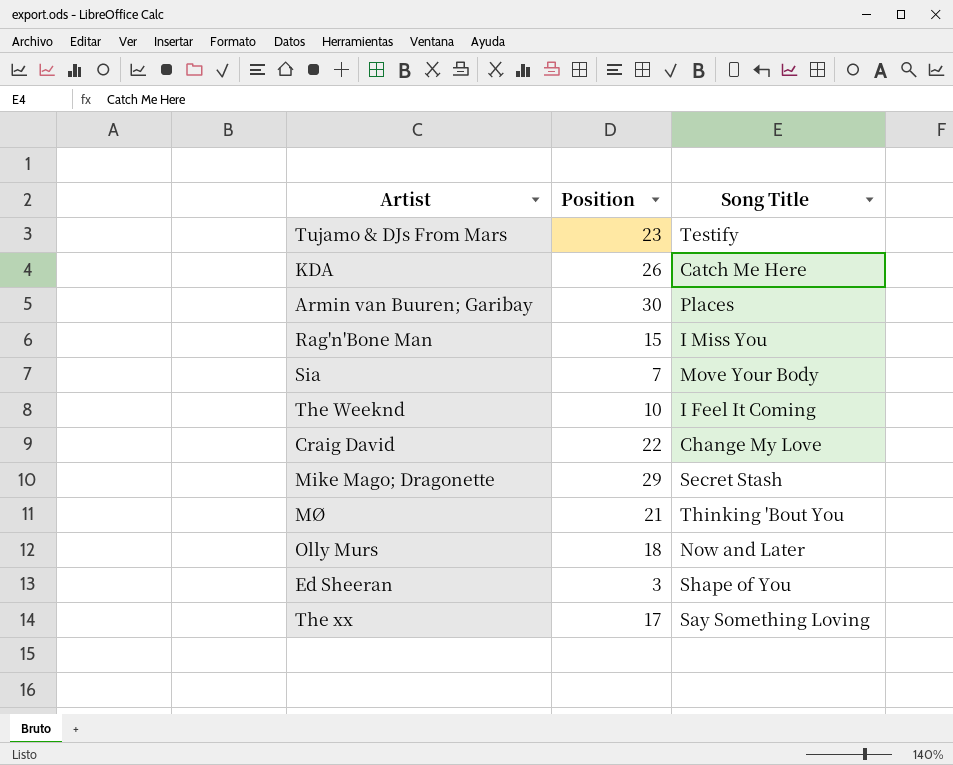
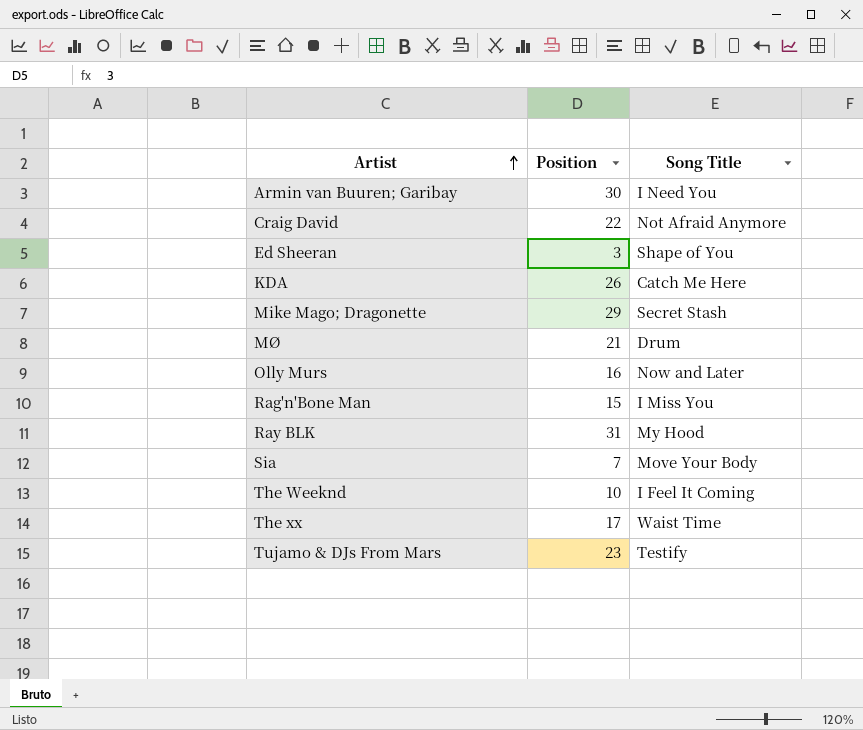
row order: none -> Artist ascending
Armin van Buuren; Garibay | Song Title: Places -> I Need You
Craig David | Song Title: Change My Love -> Not Afraid Anymore
MØ | Song Title: Thinking 'Bout You -> Drum
Olly Murs | Position: 18 -> 16
row Ray BLK: none -> 31 | My Hood
The xx | Song Title: Say Something Loving -> Waist Time

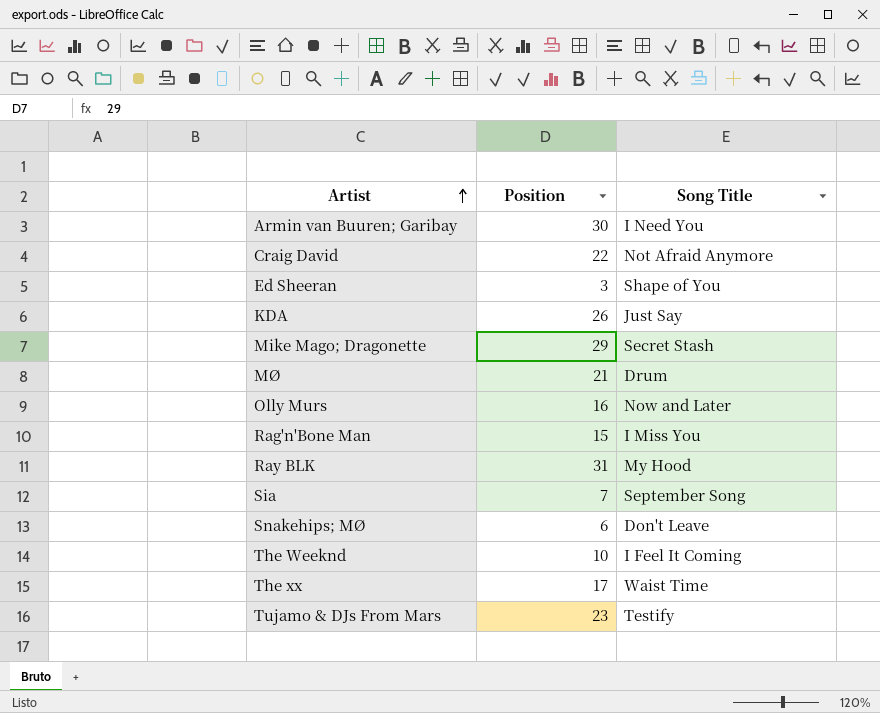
KDA | Song Title: Catch Me Here -> Just Say
Sia | Song Title: Move Your Body -> September Song
row Snakehips; MØ: none -> 6 | Don't Leave

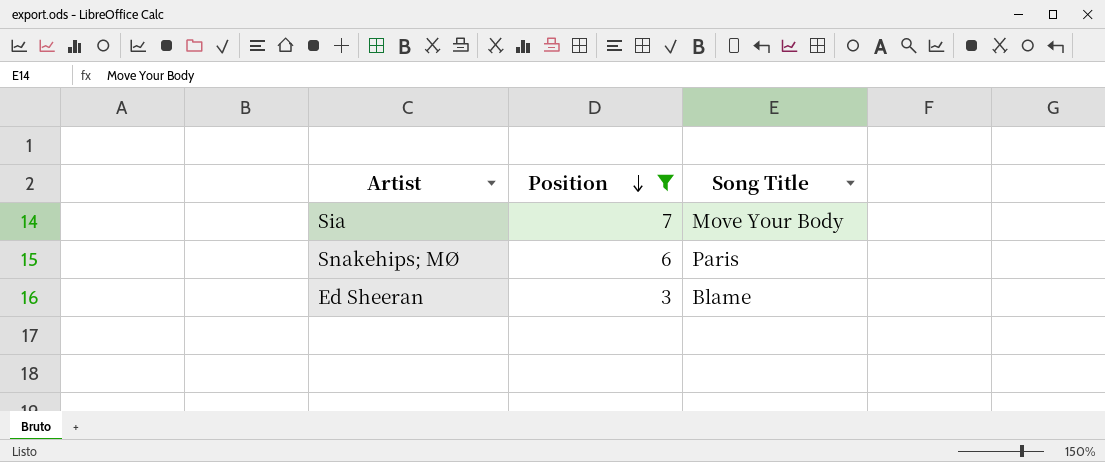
filter: none -> Position <= 7
row order: Artist ascending -> Position descending
Sia | Song Title: September Song -> Move Your Body
Snakehips; MØ | Song Title: Don't Leave -> Paris
Ed Sheeran | Song Title: Shape of You -> Blame

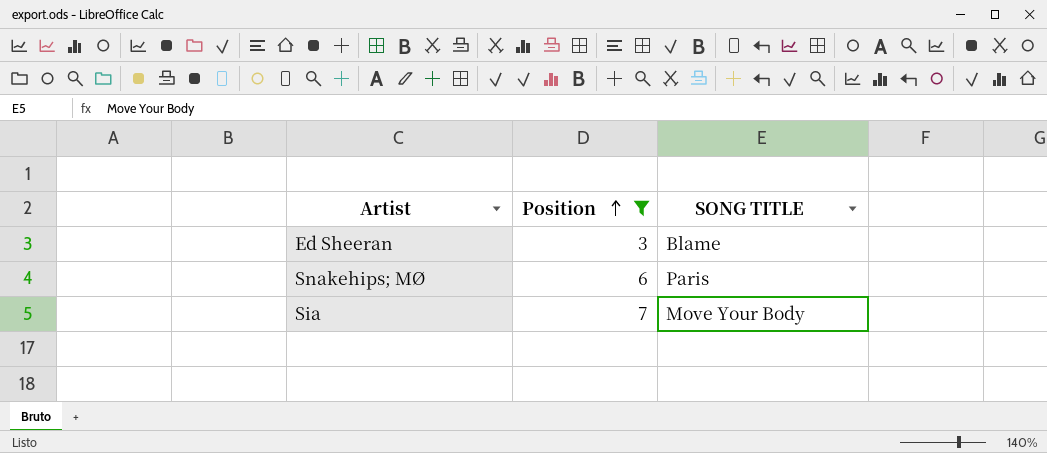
row order: Position descending -> Position ascending
column name: Song Title -> SONG TITLE

